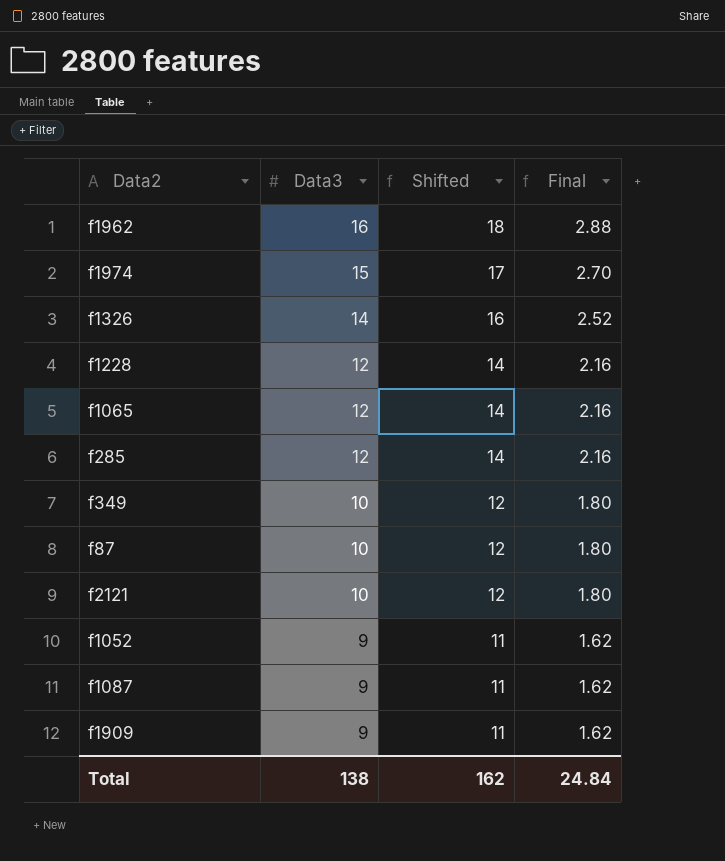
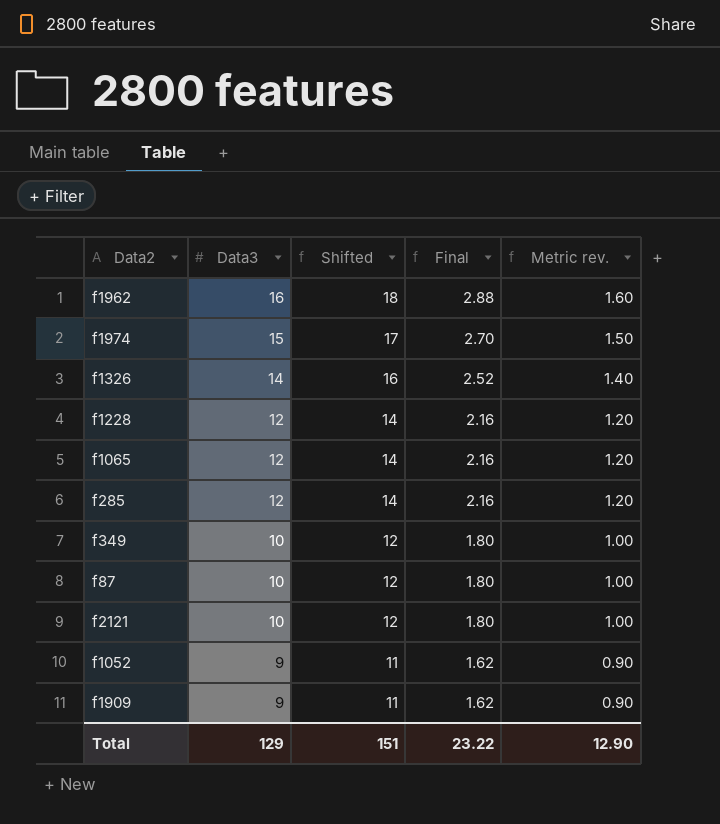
column Metric rev. | formula: none -> [Data3] * 0.1
row f1087: 9 | 11 | 1.62 -> none
Total | Data3: 138 -> 129
Total | Shifted: 162 -> 151
Total | Final: 24.84 -> 23.22

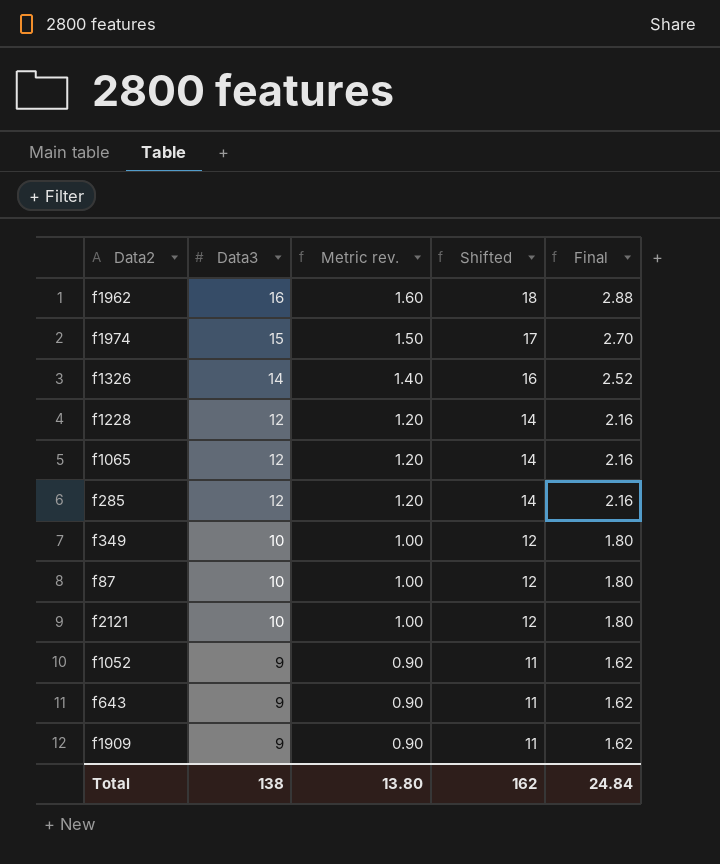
column Metric rev. | position: 5 -> 3
row f643: none -> 9 | 0.90 | 11 | 1.62
Total | Data3: 129 -> 138
Total | Metric rev.: 12.90 -> 13.80
Total | Shifted: 151 -> 162
Total | Final: 23.22 -> 24.84

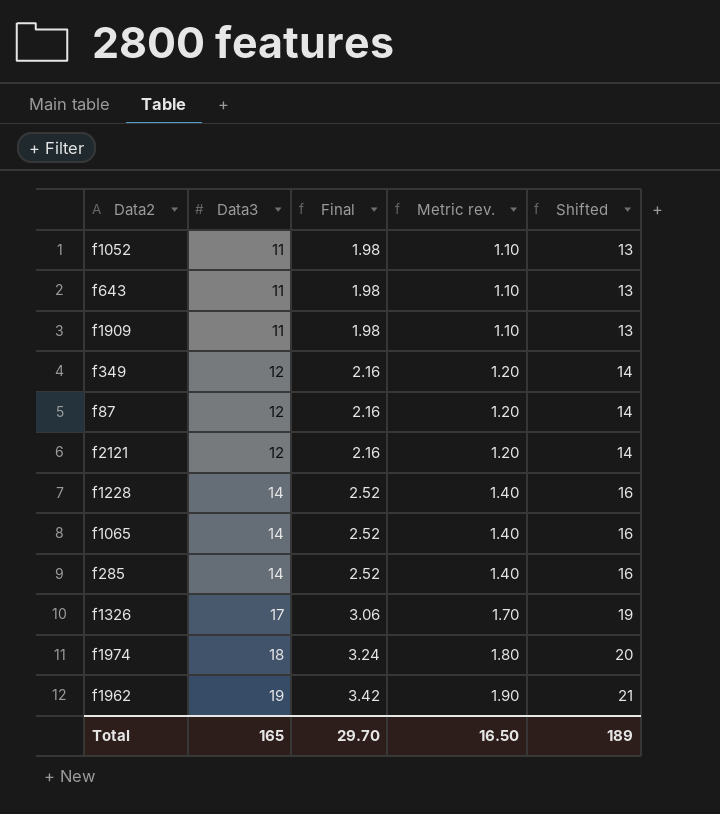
row order: Data3 descending -> Data3 ascending
column Final | position: 5 -> 3
f1052 | Data3: 9 -> 11
f1052 | Final: 1.62 -> 1.98
f1052 | Metric rev.: 0.90 -> 1.10
f1052 | Shifted: 11 -> 13
f643 | Data3: 9 -> 11
f643 | Final: 1.62 -> 1.98
f643 | Metric rev.: 0.90 -> 1.10
f643 | Shifted: 11 -> 13
f1909 | Data3: 9 -> 11
f1909 | Final: 1.62 -> 1.98
f1909 | Metric rev.: 0.90 -> 1.10
f1909 | Shifted: 11 -> 13
f349 | Data3: 10 -> 12
f349 | Final: 1.80 -> 2.16
f349 | Metric rev.: 1.00 -> 1.20
f349 | Shifted: 12 -> 14
f87 | Data3: 10 -> 12
f87 | Final: 1.80 -> 2.16
f87 | Metric rev.: 1.00 -> 1.20
f87 | Shifted: 12 -> 14
f2121 | Data3: 10 -> 12
f2121 | Final: 1.80 -> 2.16
f2121 | Metric rev.: 1.00 -> 1.20
f2121 | Shifted: 12 -> 14
f1228 | Data3: 12 -> 14
f1228 | Final: 2.16 -> 2.52
f1228 | Metric rev.: 1.20 -> 1.40
f1228 | Shifted: 14 -> 16
f1065 | Data3: 12 -> 14
f1065 | Final: 2.16 -> 2.52
f1065 | Metric rev.: 1.20 -> 1.40
f1065 | Shifted: 14 -> 16
f285 | Data3: 12 -> 14
f285 | Final: 2.16 -> 2.52
f285 | Metric rev.: 1.20 -> 1.40
f285 | Shifted: 14 -> 16
f1326 | Data3: 14 -> 17
f1326 | Final: 2.52 -> 3.06
f1326 | Metric rev.: 1.40 -> 1.70
f1326 | Shifted: 16 -> 19
f1974 | Data3: 15 -> 18
f1974 | Final: 2.70 -> 3.24
f1974 | Metric rev.: 1.50 -> 1.80
f1974 | Shifted: 17 -> 20
f1962 | Data3: 16 -> 19
f1962 | Final: 2.88 -> 3.42
f1962 | Metric rev.: 1.60 -> 1.90
f1962 | Shifted: 18 -> 21
Total | Data3: 138 -> 165
Total | Final: 24.84 -> 29.70
Total | Metric rev.: 13.80 -> 16.50
Total | Shifted: 162 -> 189

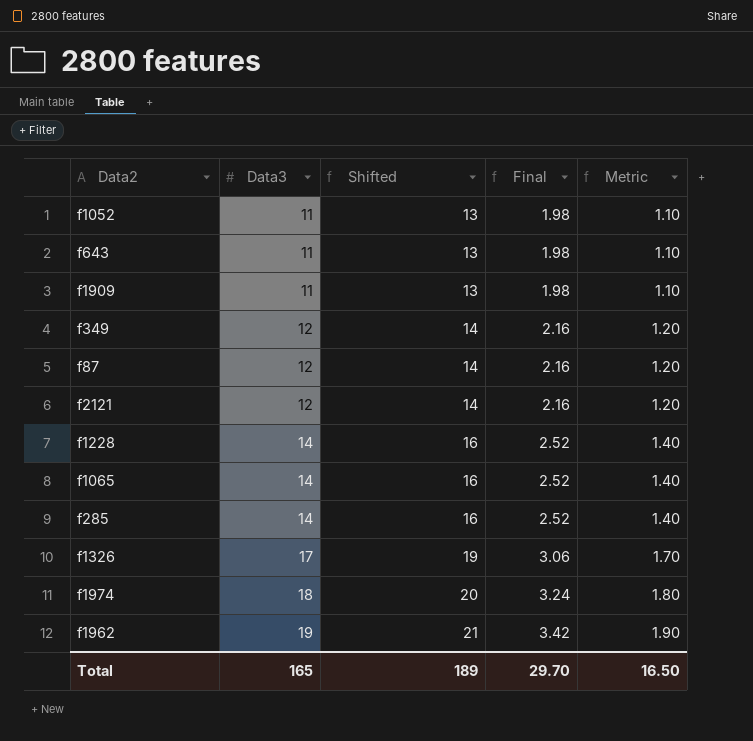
column Shifted | position: 5 -> 3
column name: Metric rev. -> Metric

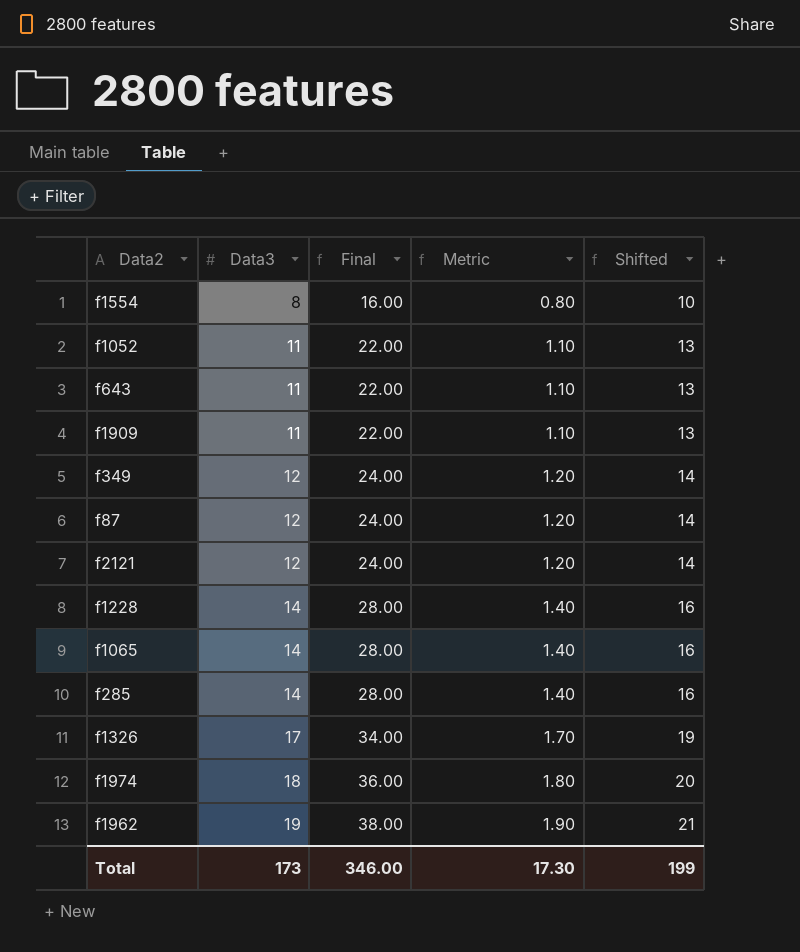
column Final | formula: [Data3] * 0.18 -> [Data3] * 2
column Shifted | position: 3 -> 5
row f1554: none -> 8 | 16.00 | 0.80 | 10
Total | Data3: 165 -> 173
Total | Final: 29.70 -> 346.00
Total | Metric: 16.50 -> 17.30
Total | Shifted: 189 -> 199

